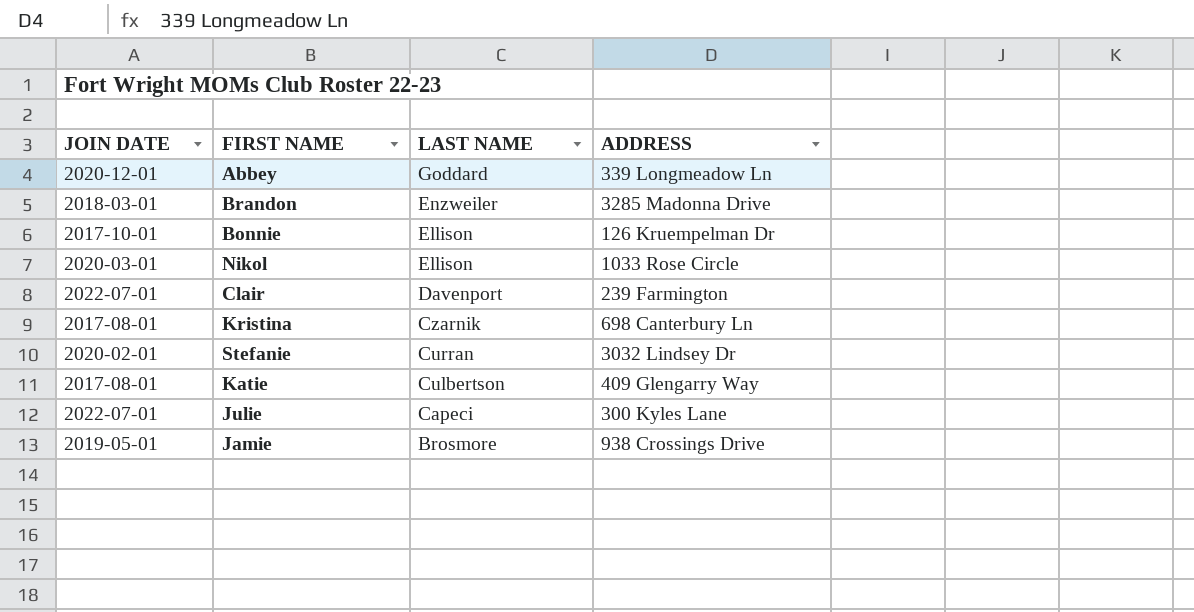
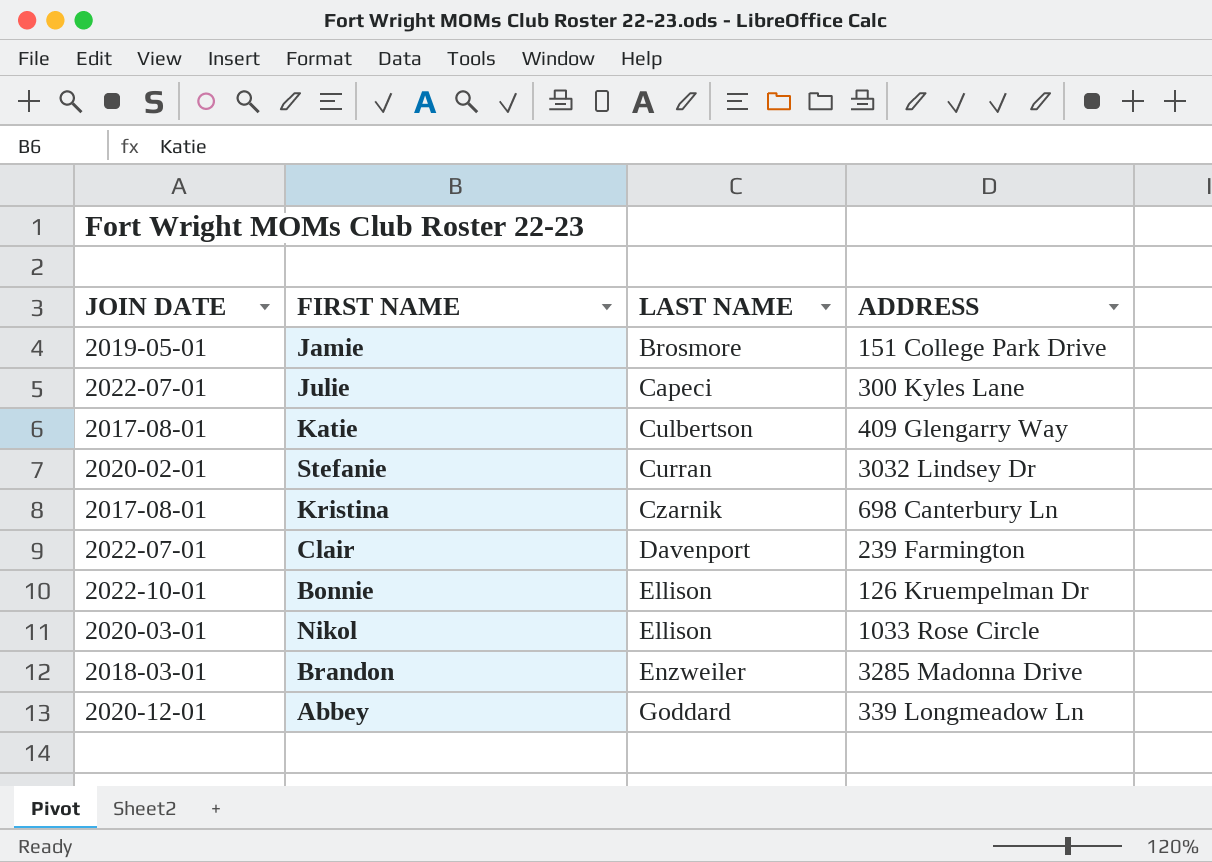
row order: LAST NAME descending -> LAST NAME ascending
Jamie | ADDRESS: 938 Crossings Drive -> 151 College Park Drive
Bonnie | JOIN DATE: 2017-10-01 -> 2022-10-01

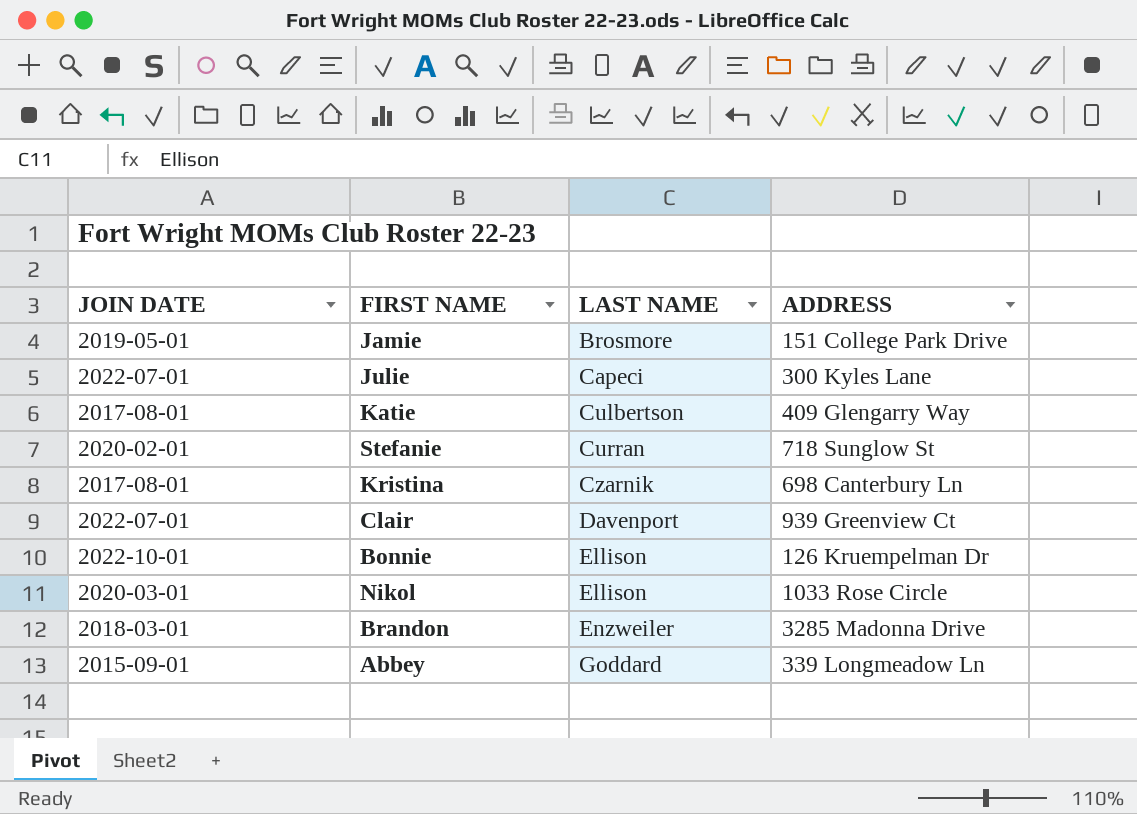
Stefanie | ADDRESS: 3032 Lindsey Dr -> 718 Sunglow St
Clair | ADDRESS: 239 Farmington -> 939 Greenview Ct
Abbey | JOIN DATE: 2020-12-01 -> 2015-09-01

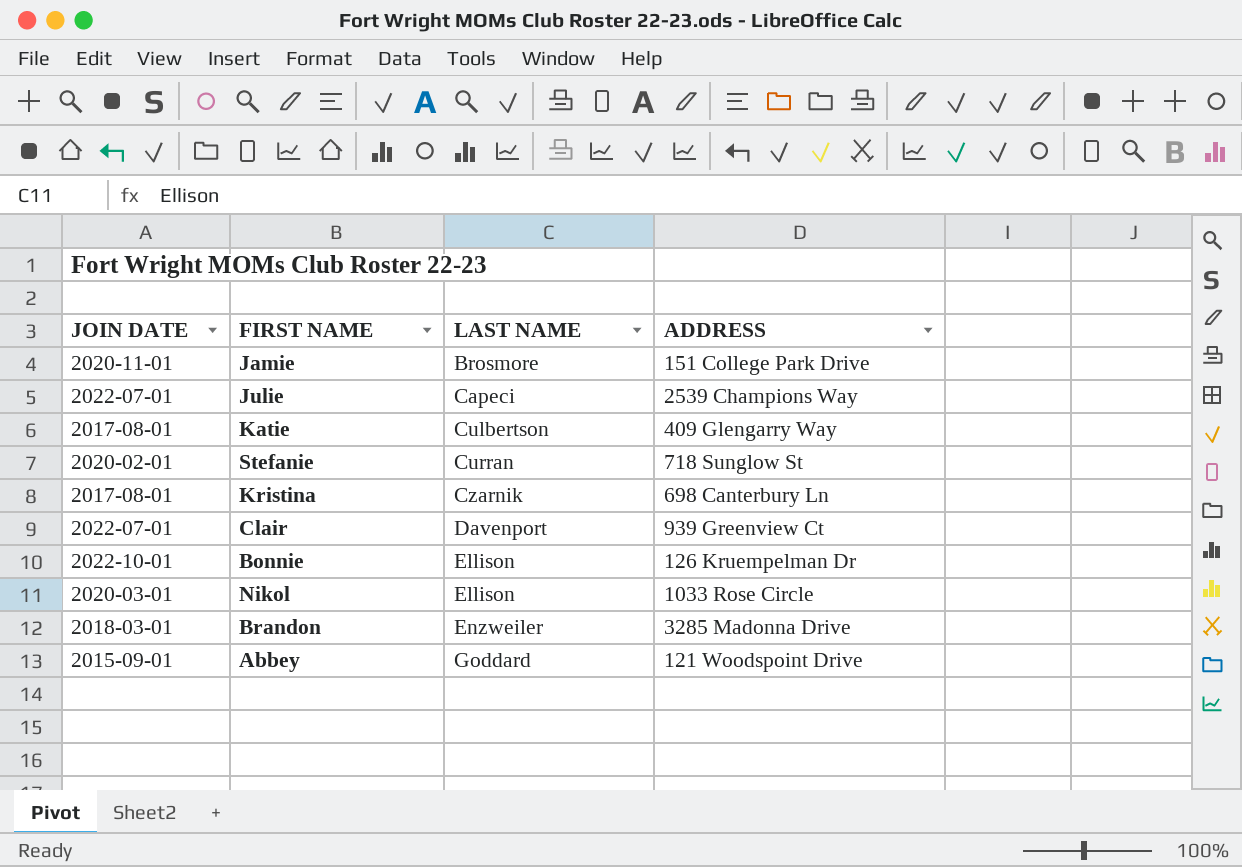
Jamie | JOIN DATE: 2019-05-01 -> 2020-11-01
Julie | ADDRESS: 300 Kyles Lane -> 2539 Champions Way
Abbey | ADDRESS: 339 Longmeadow Ln -> 121 Woodspoint Drive

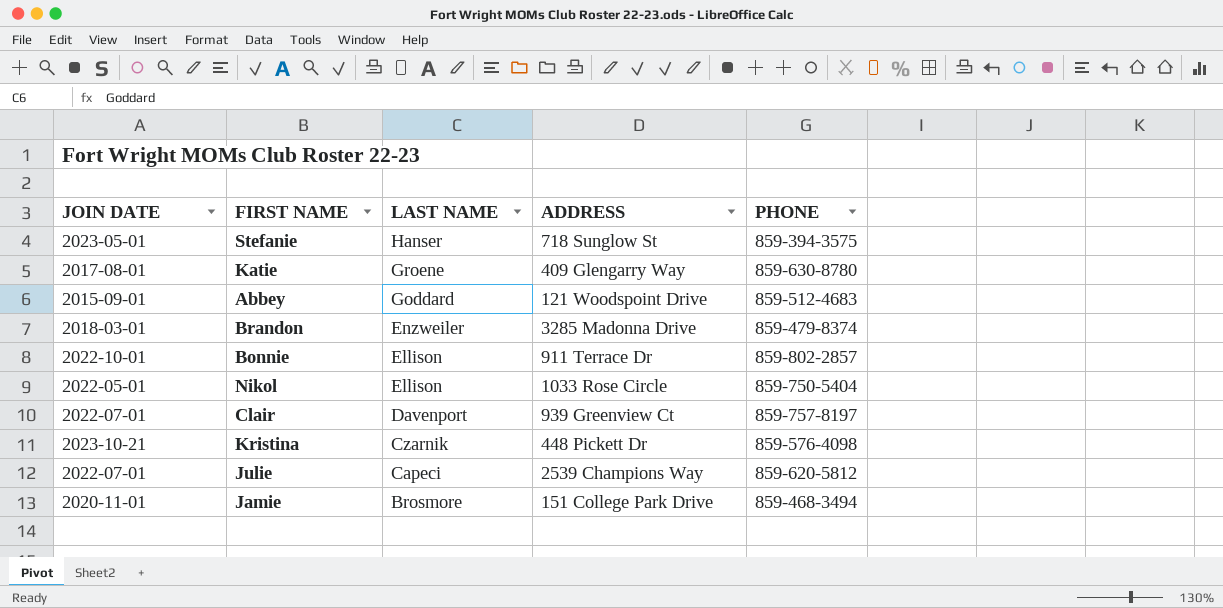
row order: LAST NAME ascending -> LAST NAME descending
column PHONE | position: none -> 5
Stefanie | JOIN DATE: 2020-02-01 -> 2023-05-01
Stefanie | LAST NAME: Curran -> Hanser
Katie | LAST NAME: Culbertson -> Groene
Bonnie | ADDRESS: 126 Kruempelman Dr -> 911 Terrace Dr
Nikol | JOIN DATE: 2020-03-01 -> 2022-05-01
Kristina | JOIN DATE: 2017-08-01 -> 2023-10-21
Kristina | ADDRESS: 698 Canterbury Ln -> 448 Pickett Dr

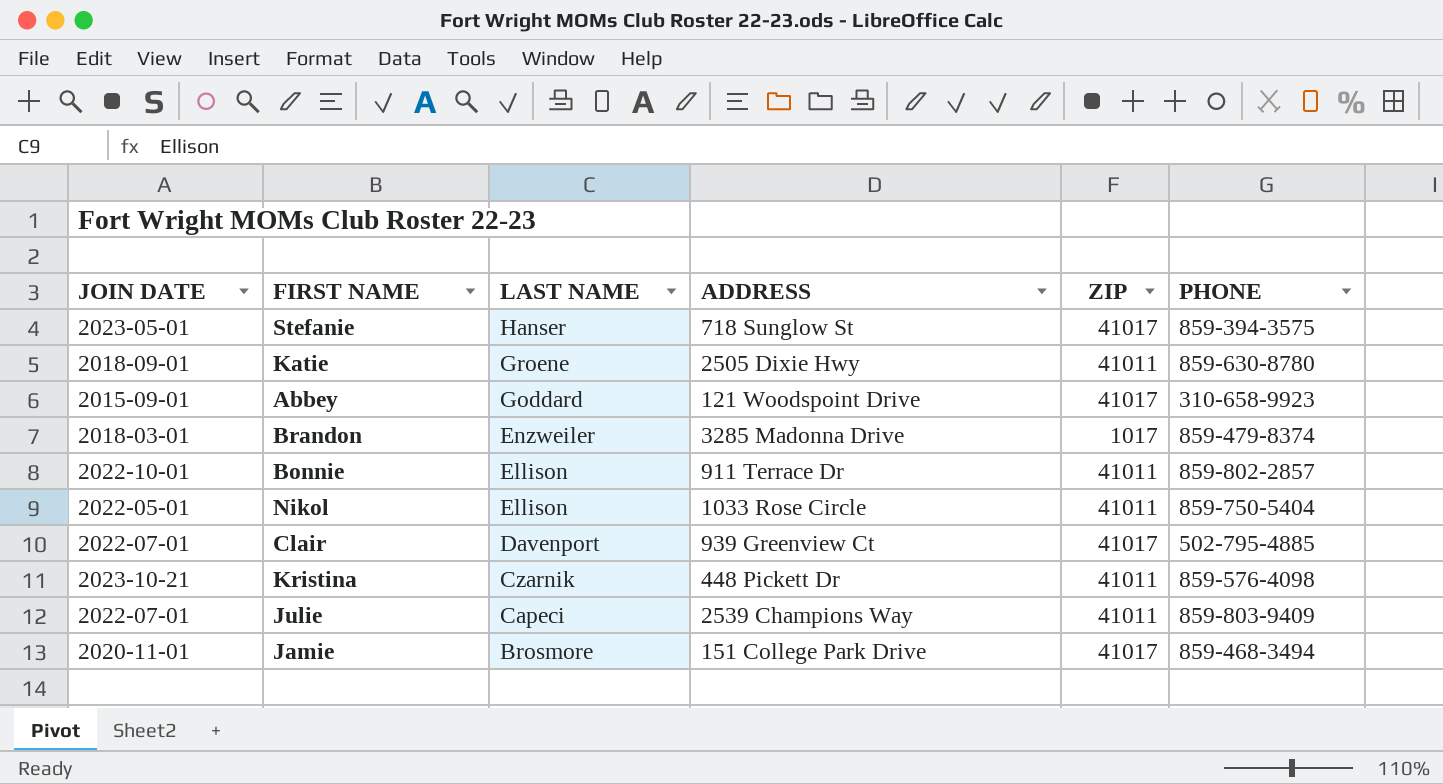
column ZIP | position: none -> 5
Katie | JOIN DATE: 2017-08-01 -> 2018-09-01
Katie | ADDRESS: 409 Glengarry Way -> 2505 Dixie Hwy
Abbey | PHONE: 859-512-4683 -> 310-658-9923
Clair | PHONE: 859-757-8197 -> 502-795-4885
Julie | PHONE: 859-620-5812 -> 859-803-9409

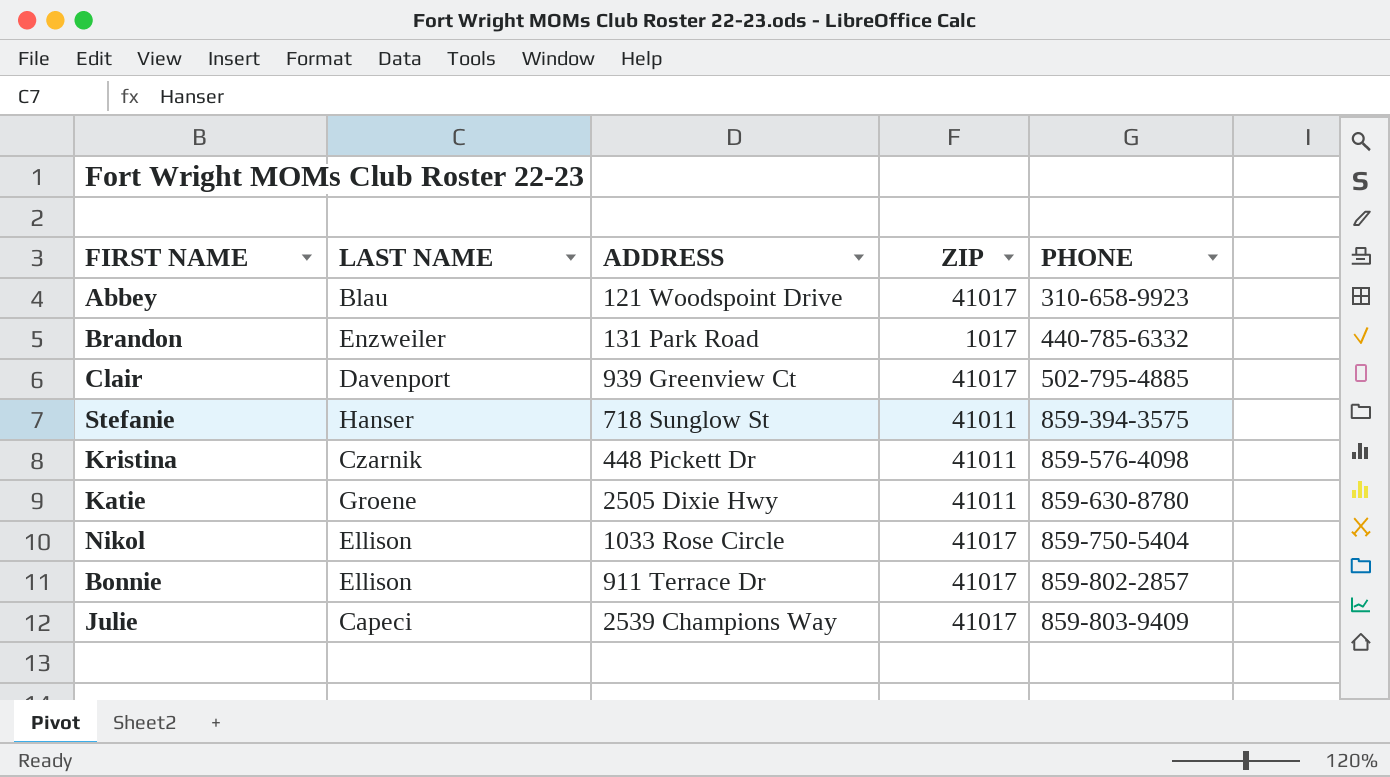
row order: LAST NAME descending -> PHONE ascending
column JOIN DATE | position: 1 -> none
row Jamie: 2020-11-01 | Brosmore | 151 College Park Drive | 41017 | 859-468-3494 -> none
Abbey | LAST NAME: Goddard -> Blau
Brandon | ADDRESS: 3285 Madonna Drive -> 131 Park Road
Brandon | PHONE: 859-479-8374 -> 440-785-6332
Stefanie | ZIP: 41017 -> 41011
Nikol | ZIP: 41011 -> 41017
Bonnie | ZIP: 41011 -> 41017
Julie | ZIP: 41011 -> 41017

